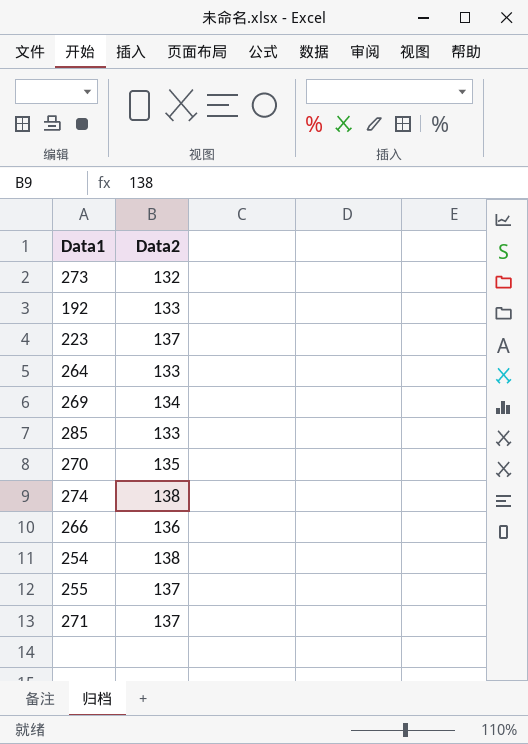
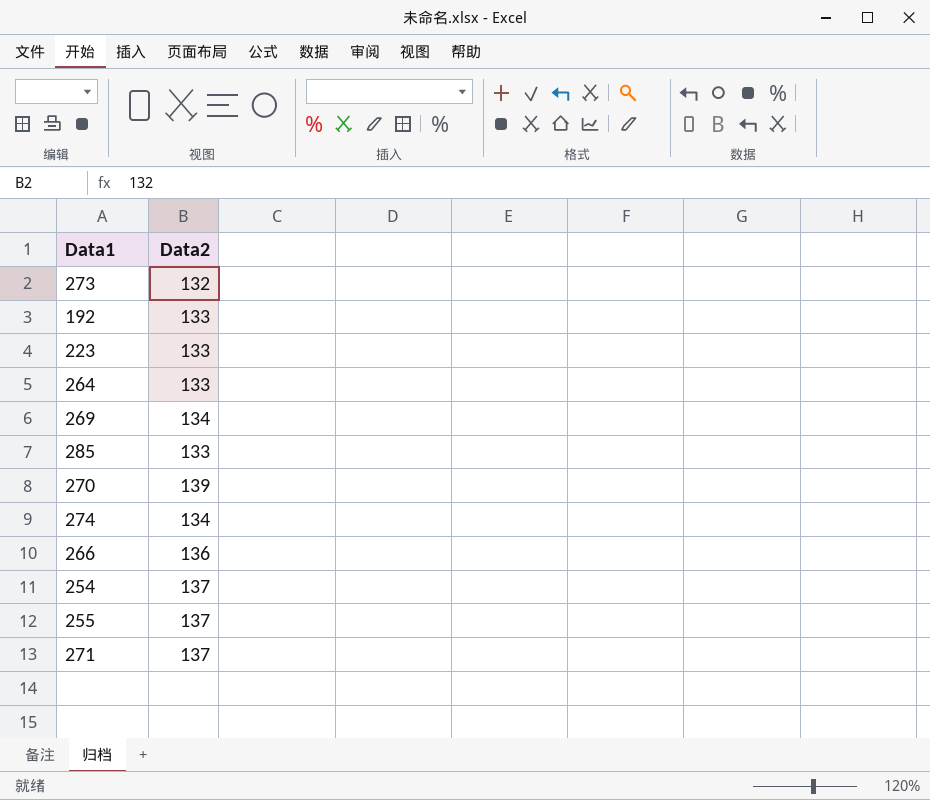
223 | Data2: 137 -> 133
270 | Data2: 135 -> 139
274 | Data2: 138 -> 134
254 | Data2: 138 -> 137

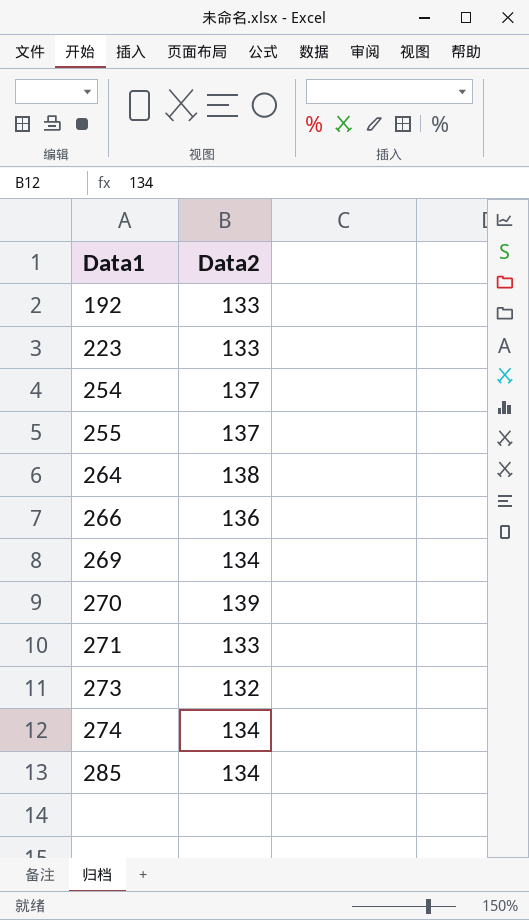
row order: none -> Data1 ascending
264 | Data2: 133 -> 138
271 | Data2: 137 -> 133
285 | Data2: 133 -> 134

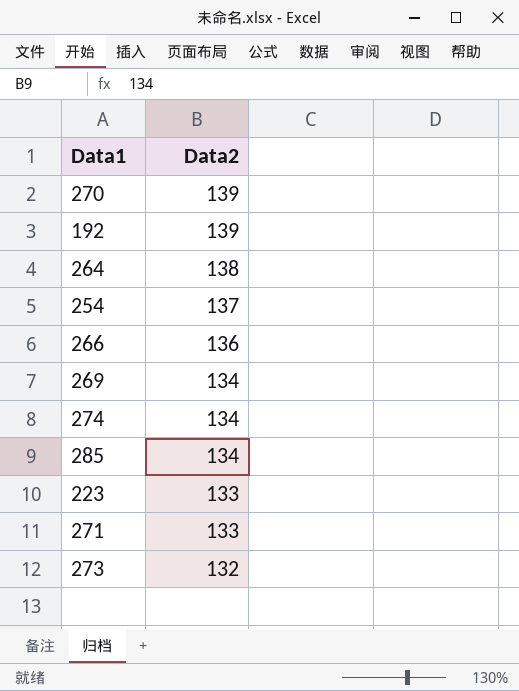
row order: Data1 ascending -> Data2 descending
row 255: 137 -> none
192 | Data2: 133 -> 139

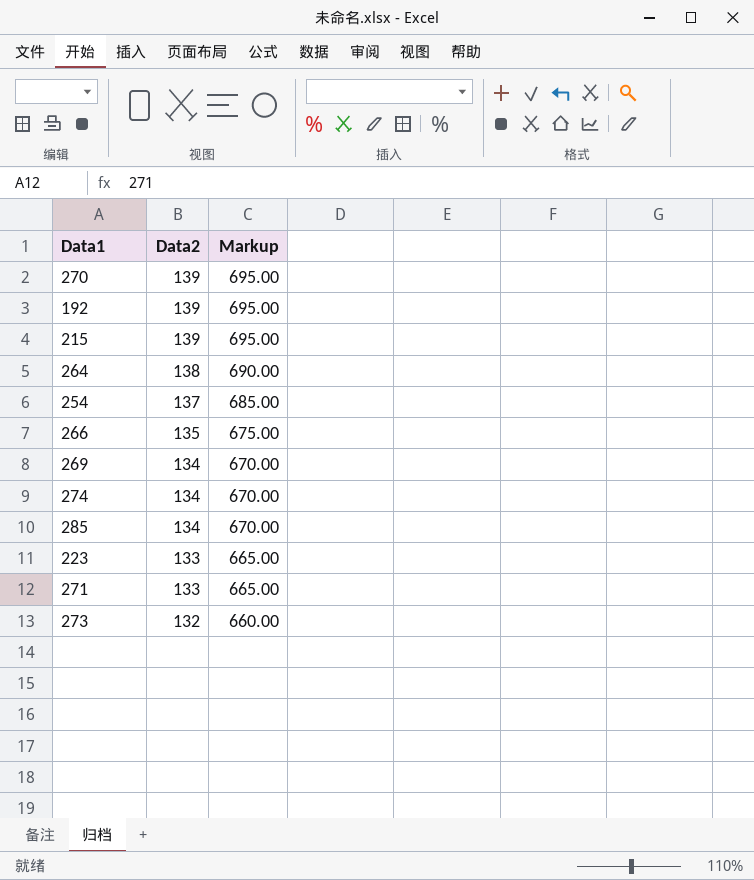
column Markup | formula: none -> [Data2] * 5
row 215: none -> 139 | 695.00
266 | Data2: 136 -> 135

